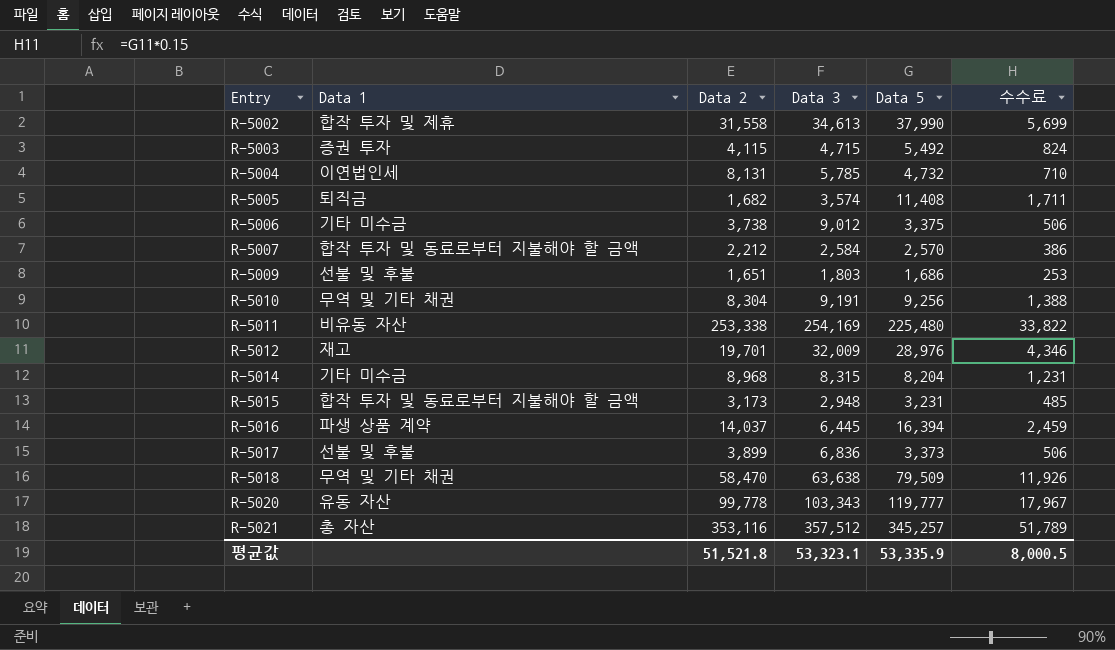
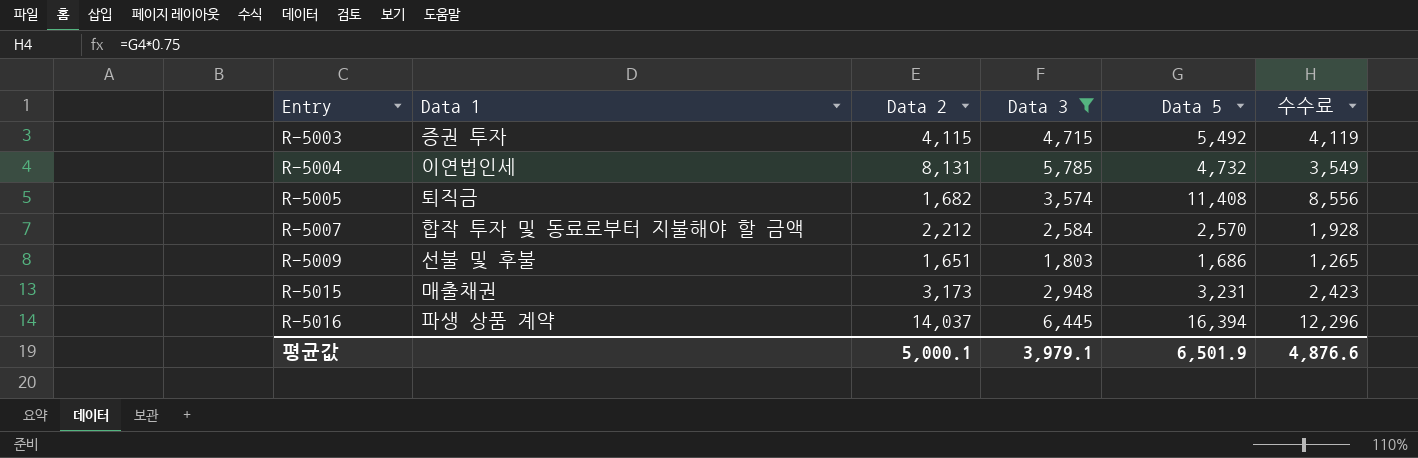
filter: none -> Data 3 <= 6,445
column 수수료 | formula: [Data 5] * 0.15 -> [Data 5] * 0.75
R-5015 | Data 1: 합작 투자 및 동료로부터 지불해야 할 금액 -> 매출채권
평균값 | Data 2: 51,521.8 -> 5,000.1
평균값 | Data 3: 53,323.1 -> 3,979.1
평균값 | Data 5: 53,335.9 -> 6,501.9
평균값 | 수수료: 8,000.5 -> 4,876.6

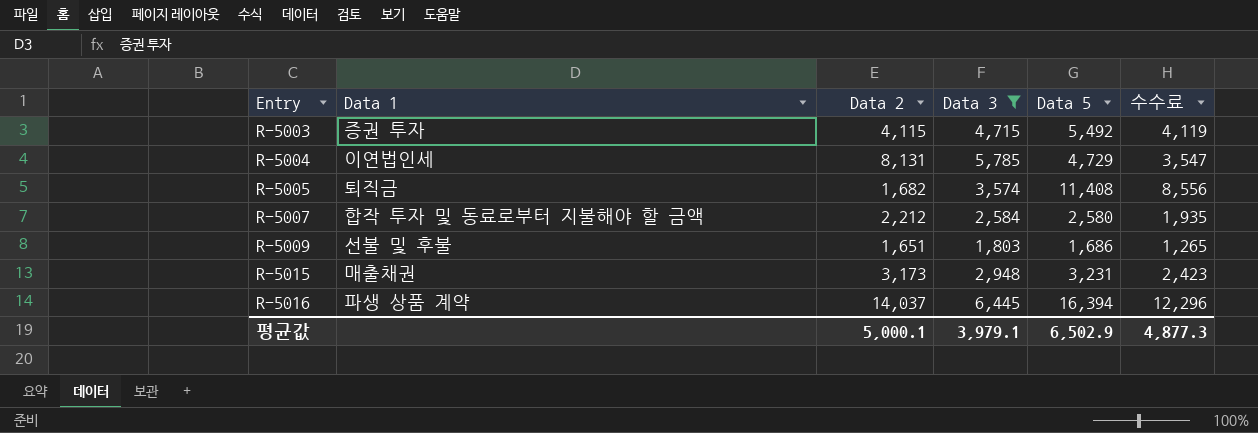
R-5004 | Data 5: 4,732 -> 4,729
R-5004 | 수수료: 3,549 -> 3,547
R-5007 | Data 5: 2,570 -> 2,580
R-5007 | 수수료: 1,928 -> 1,935
평균값 | Data 5: 6,501.9 -> 6,502.9
평균값 | 수수료: 4,876.6 -> 4,877.3

